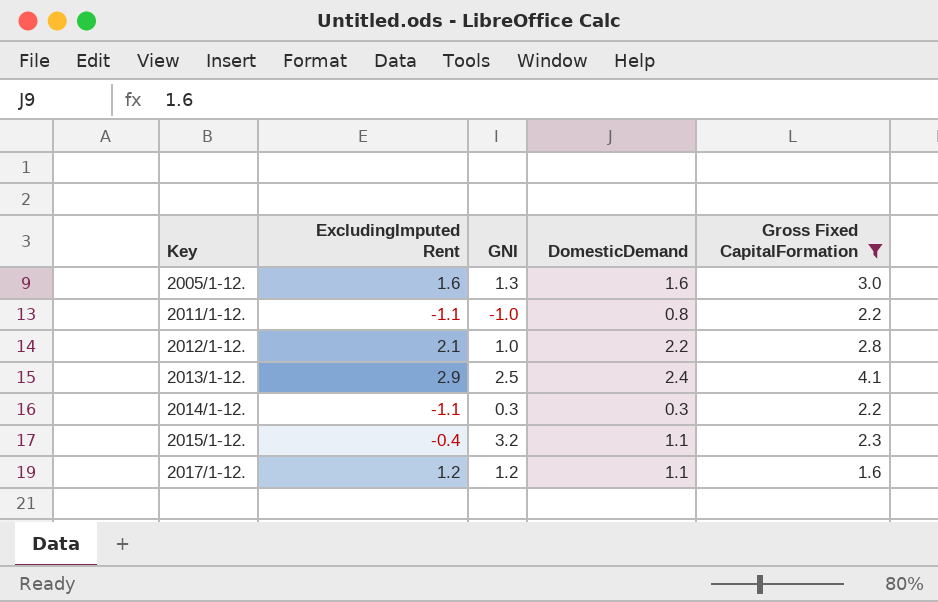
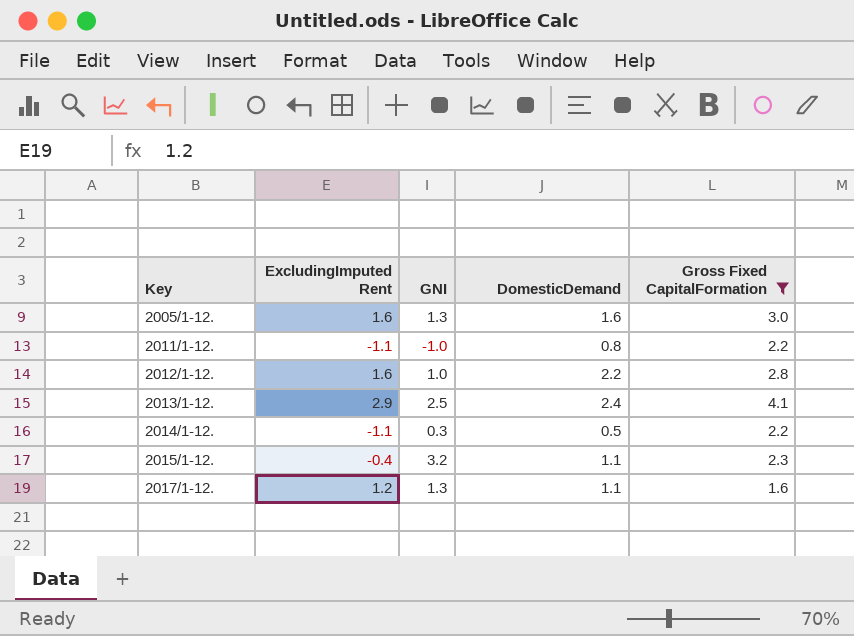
2012/1-12. | ExcludingImputed Rent: 2.1 -> 1.6
2014/1-12. | DomesticDemand: 0.3 -> 0.5
2017/1-12. | GNI: 1.2 -> 1.3

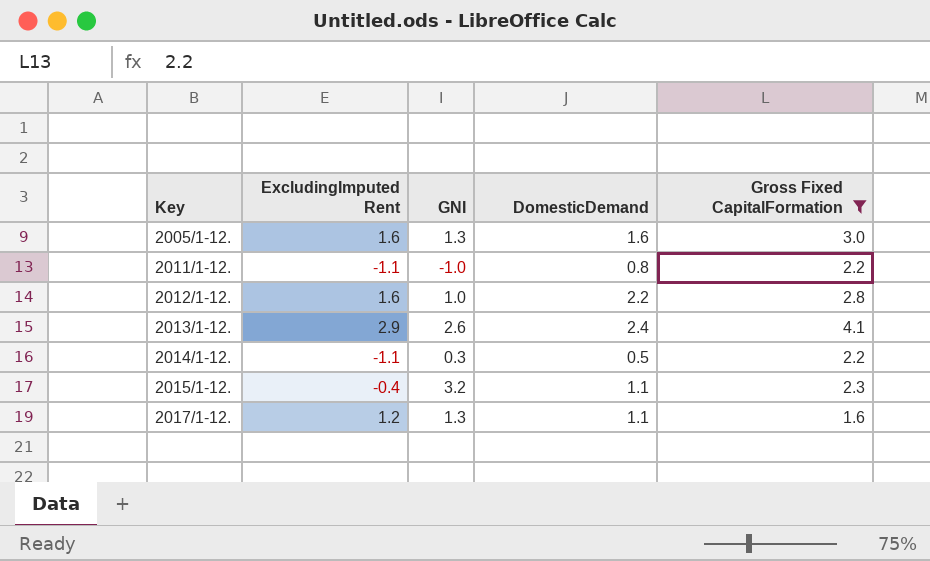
2013/1-12. | GNI: 2.5 -> 2.6

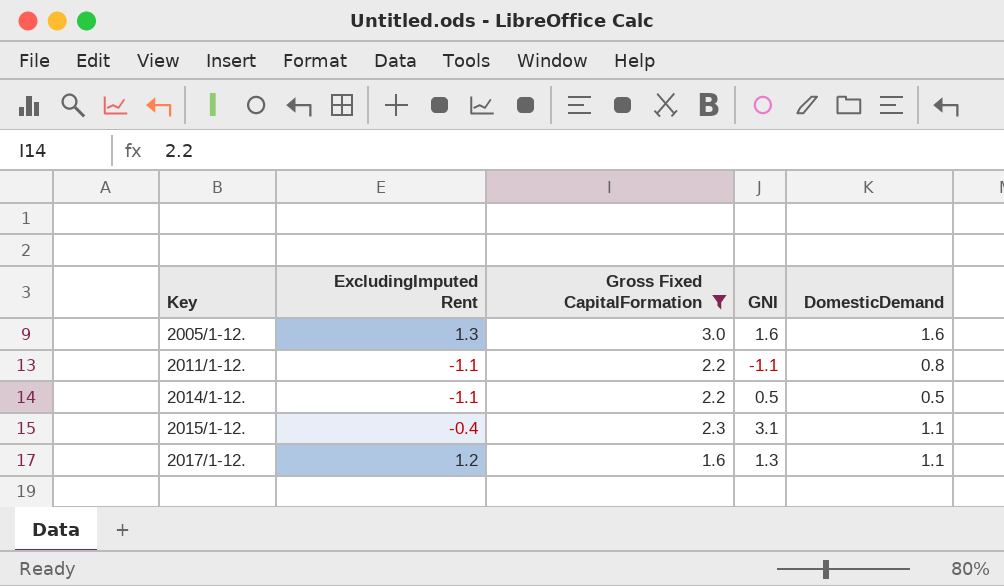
column Gross Fixed CapitalFormation | position: 5 -> 3
row 2012/1-12.: 1.6 | 1.0 | 2.2 | 2.8 -> none
row 2013/1-12.: 2.9 | 2.6 | 2.4 | 4.1 -> none
2005/1-12. | ExcludingImputed Rent: 1.6 -> 1.3
2005/1-12. | GNI: 1.3 -> 1.6
2011/1-12. | GNI: -1.0 -> -1.1
2014/1-12. | GNI: 0.3 -> 0.5
2015/1-12. | GNI: 3.2 -> 3.1

